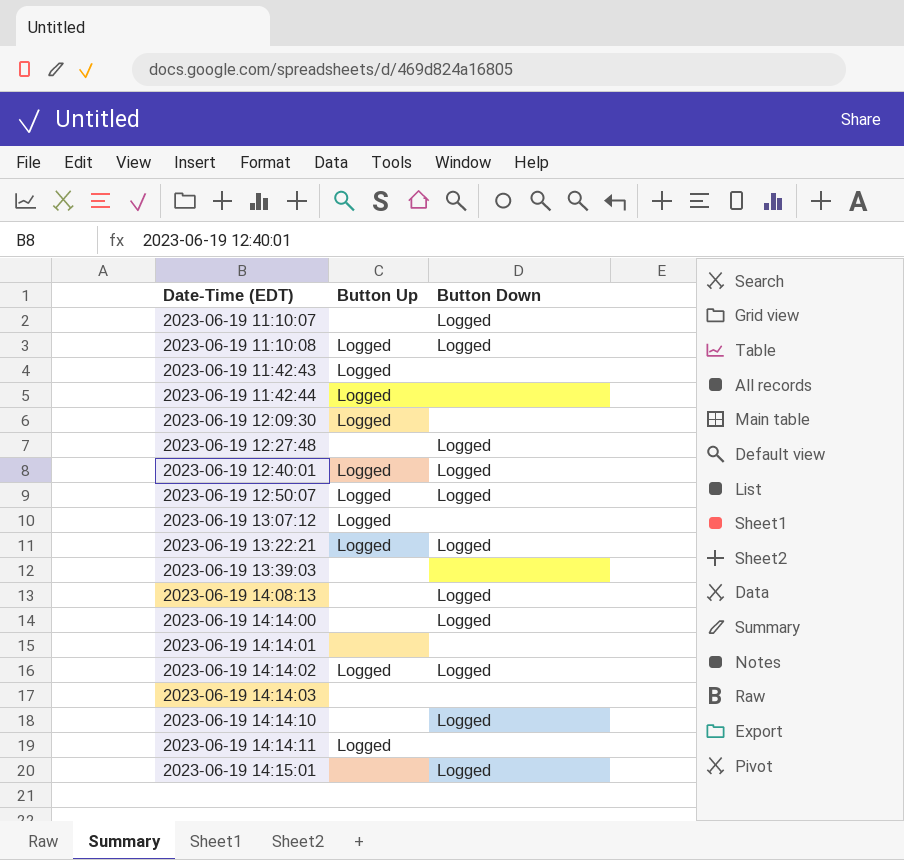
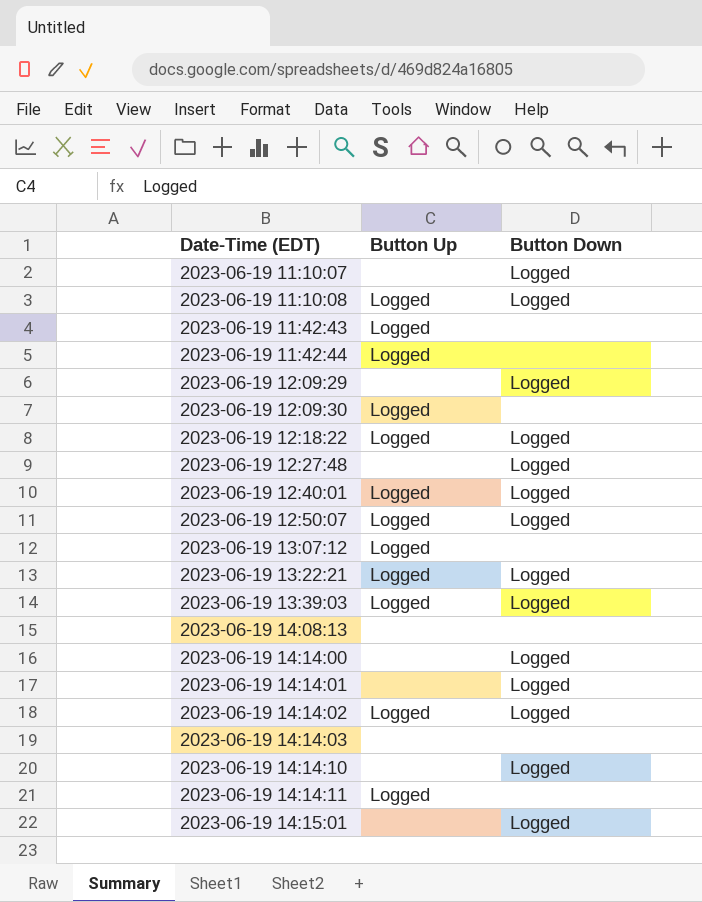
row 2023-06-19 12:09:29: none -> none | Logged
row 2023-06-19 12:18:22: none -> Logged | Logged
2023-06-19 13:39:03 | Button Up: none -> Logged
2023-06-19 13:39:03 | Button Down: none -> Logged
2023-06-19 14:08:13 | Button Down: Logged -> none
2023-06-19 14:14:01 | Button Down: none -> Logged

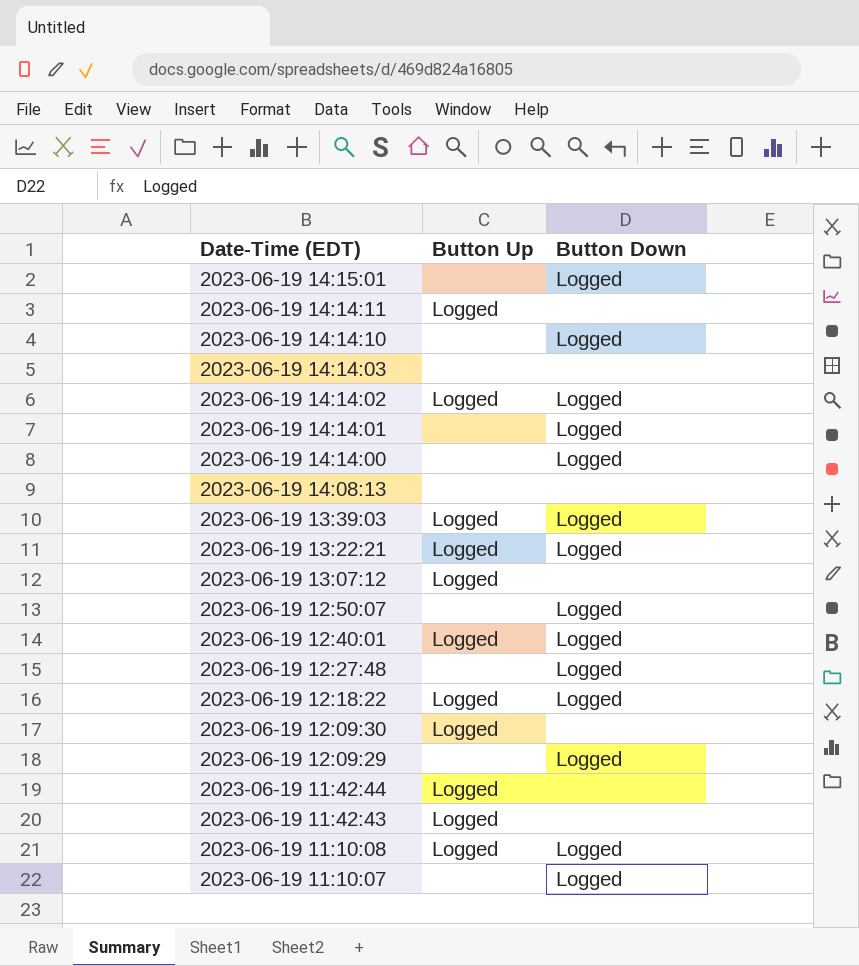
row order: Date-Time (EDT) ascending -> Date-Time (EDT) descending
2023-06-19 12:50:07 | Button Up: Logged -> none

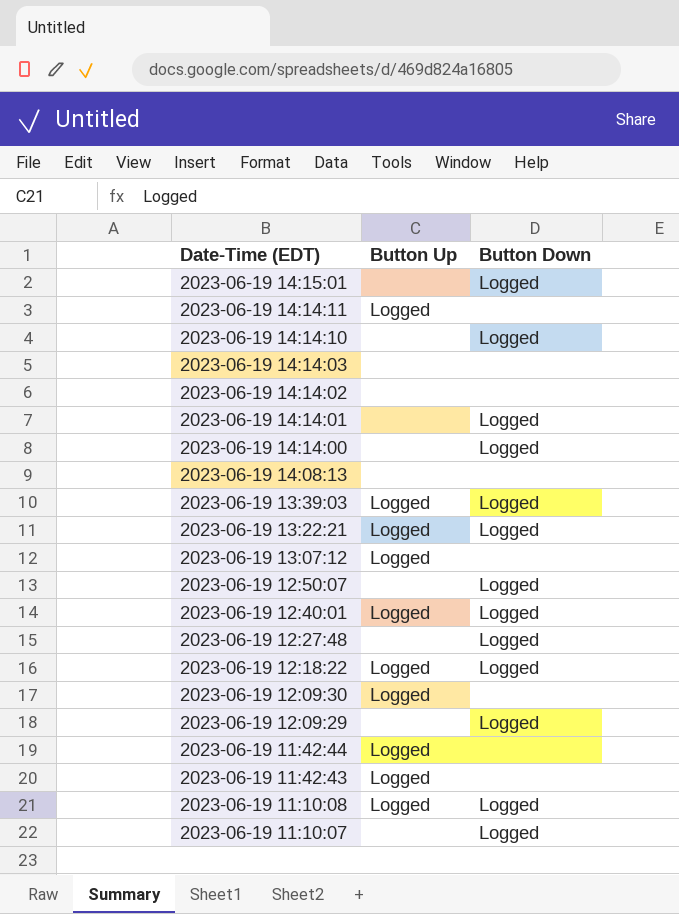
2023-06-19 14:14:02 | Button Up: Logged -> none
2023-06-19 14:14:02 | Button Down: Logged -> none

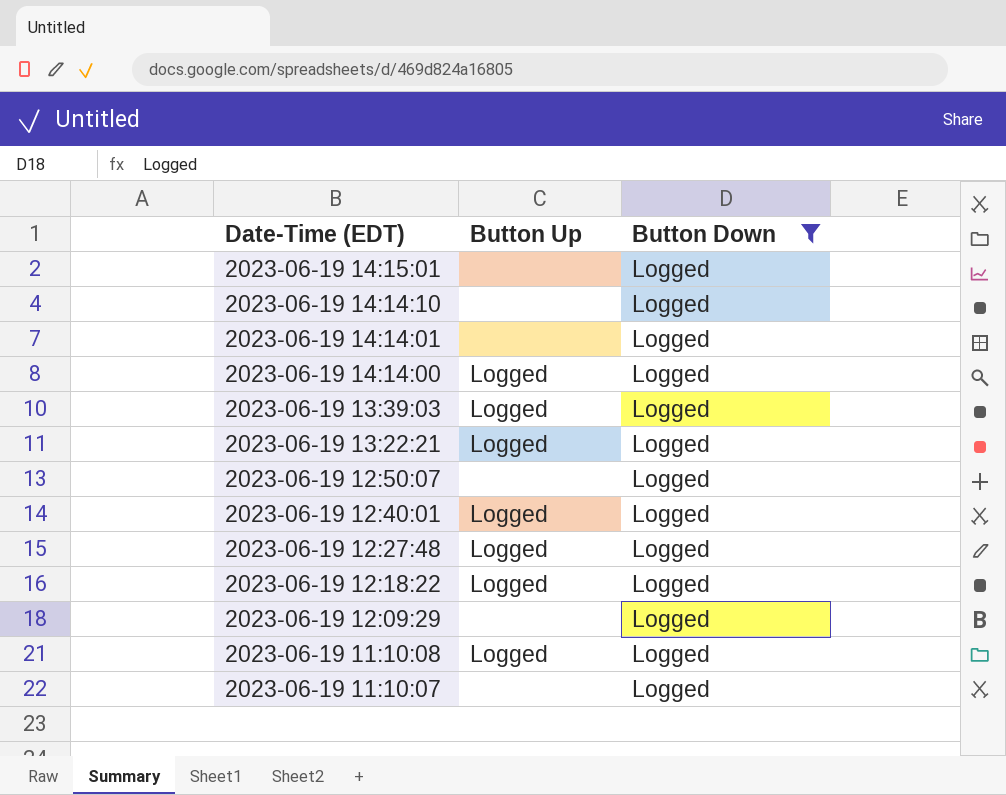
filter: none -> Button Down = Logged
2023-06-19 14:14:00 | Button Up: none -> Logged
2023-06-19 12:27:48 | Button Up: none -> Logged

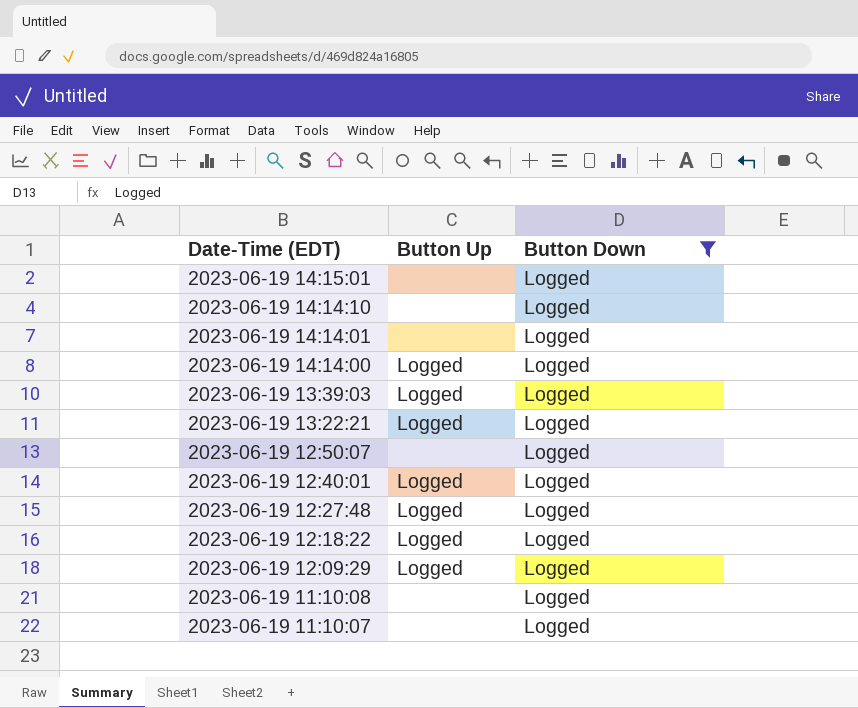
2023-06-19 12:09:29 | Button Up: none -> Logged
2023-06-19 11:10:08 | Button Up: Logged -> none

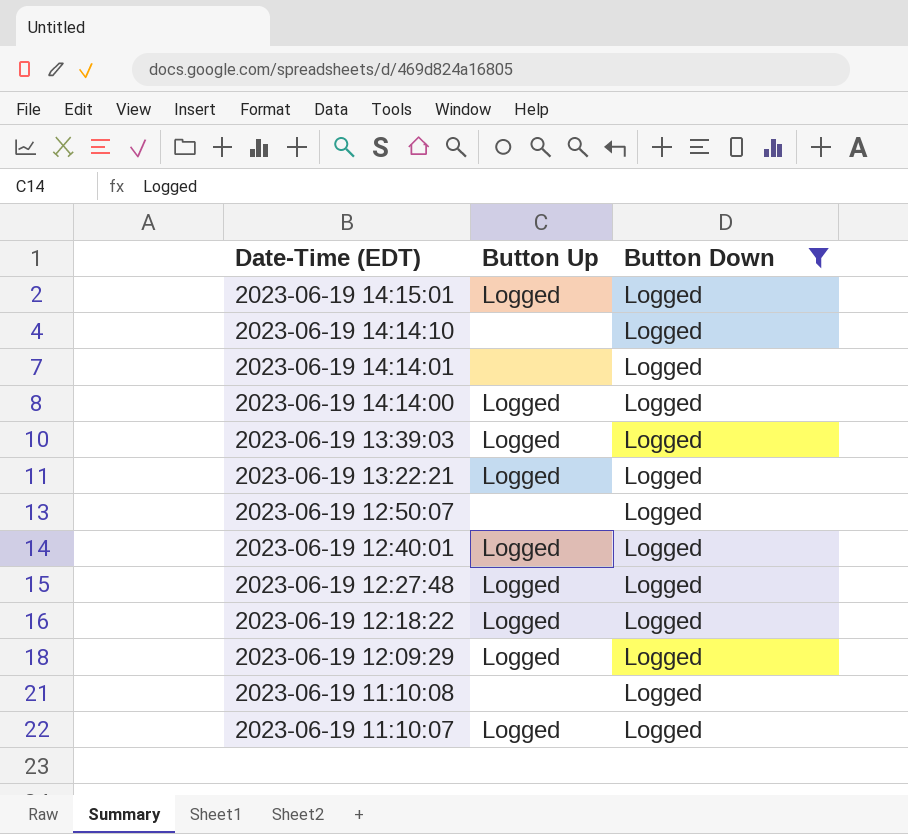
2023-06-19 14:15:01 | Button Up: none -> Logged
2023-06-19 11:10:07 | Button Up: none -> Logged

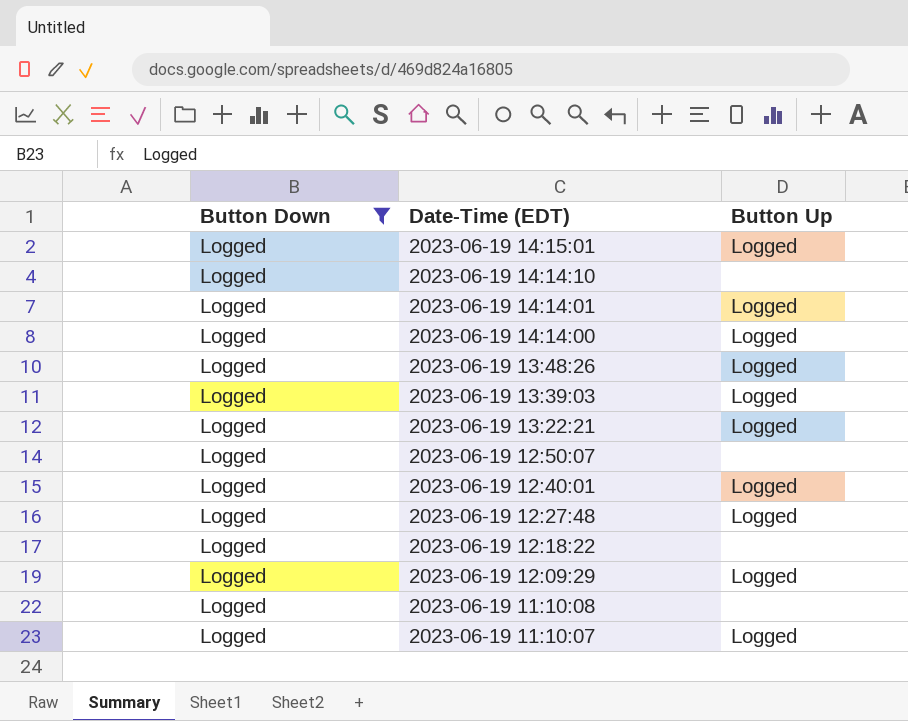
column Button Down | position: 3 -> 1
2023-06-19 14:14:01 | Button Up: none -> Logged
row 2023-06-19 13:48:26: none -> Logged | Logged
2023-06-19 12:18:22 | Button Up: Logged -> none

